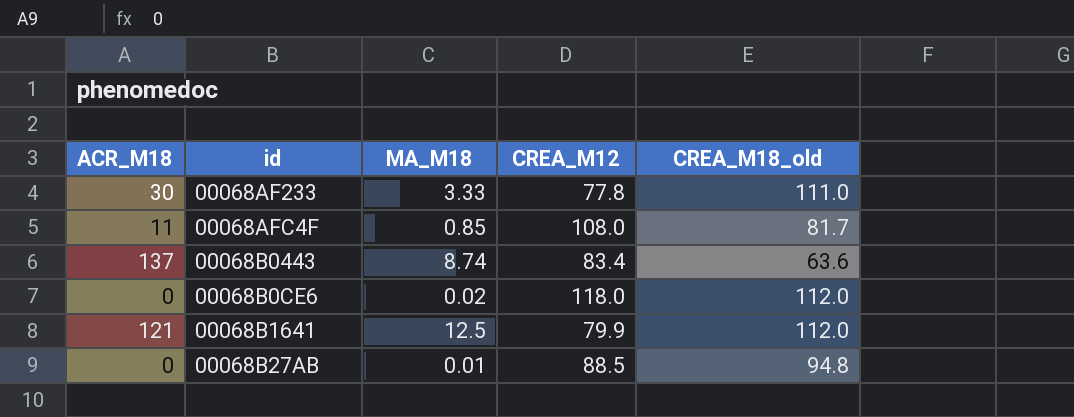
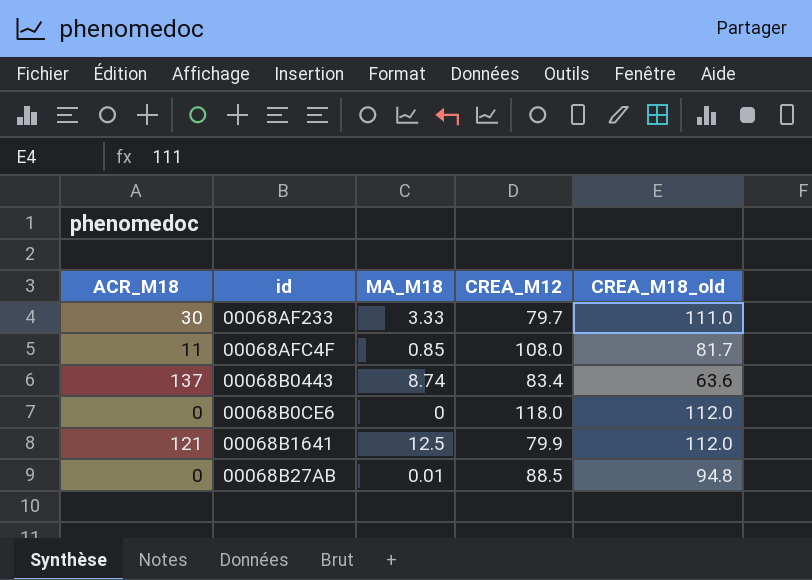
00068AF233 | CREA_M12: 77.8 -> 79.7
00068B0CE6 | MA_M18: 0.02 -> 0

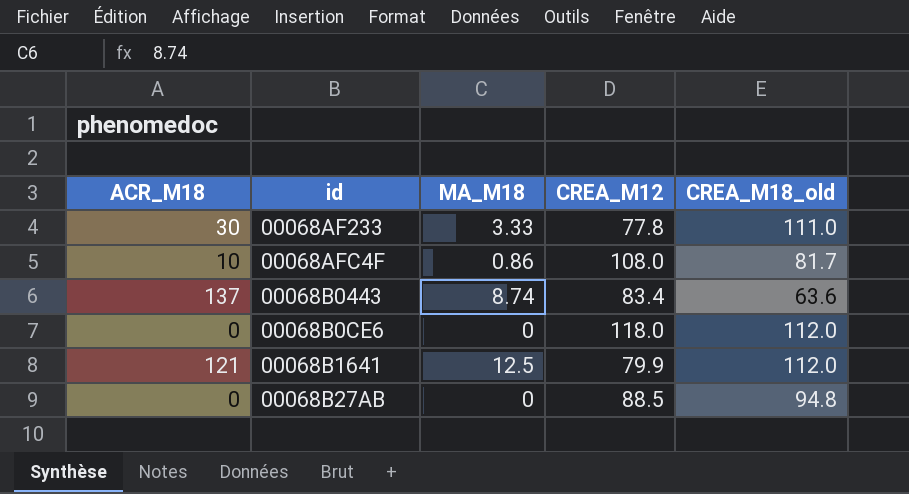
00068AF233 | CREA_M12: 79.7 -> 77.8
00068AFC4F | ACR_M18: 11 -> 10
00068AFC4F | MA_M18: 0.85 -> 0.86
00068B27AB | MA_M18: 0.01 -> 0

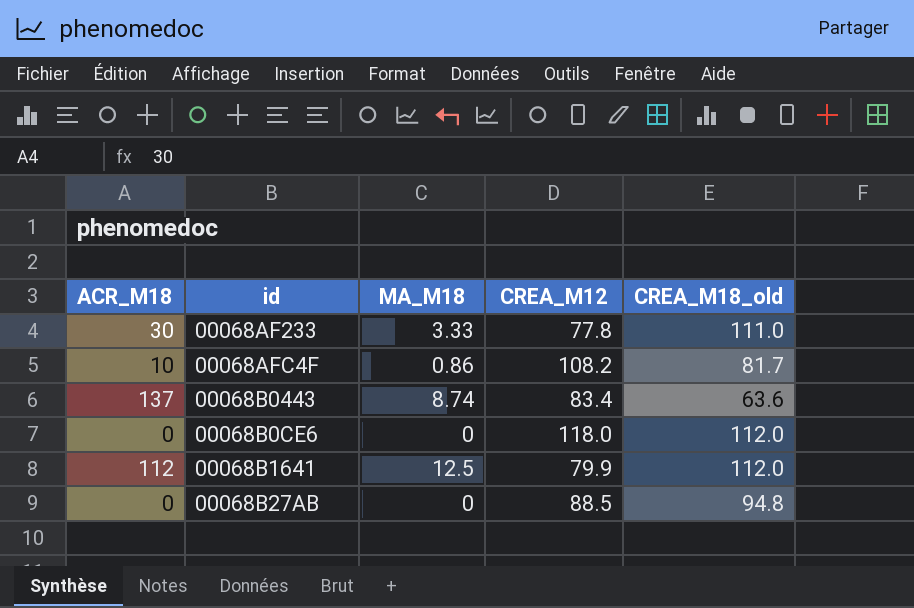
00068AFC4F | CREA_M12: 108.0 -> 108.2
00068B1641 | ACR_M18: 121 -> 112

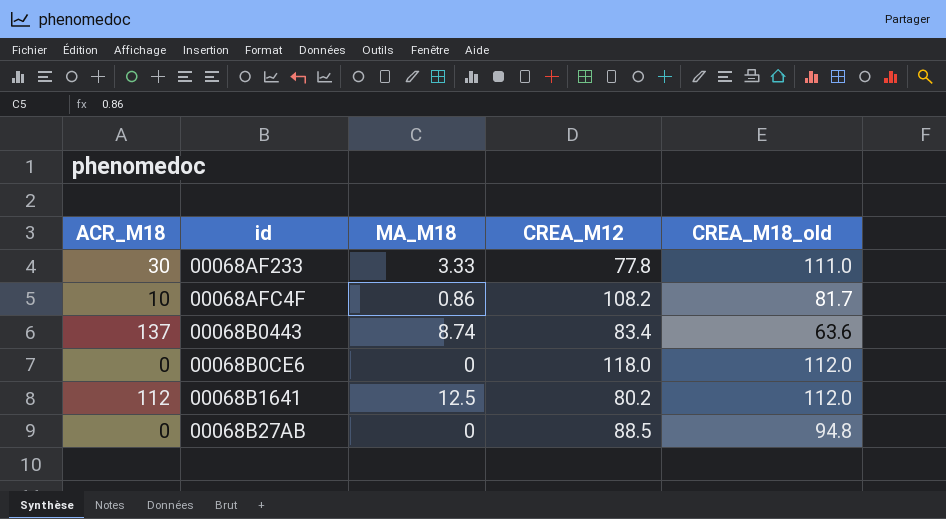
00068B1641 | CREA_M12: 79.9 -> 80.2

